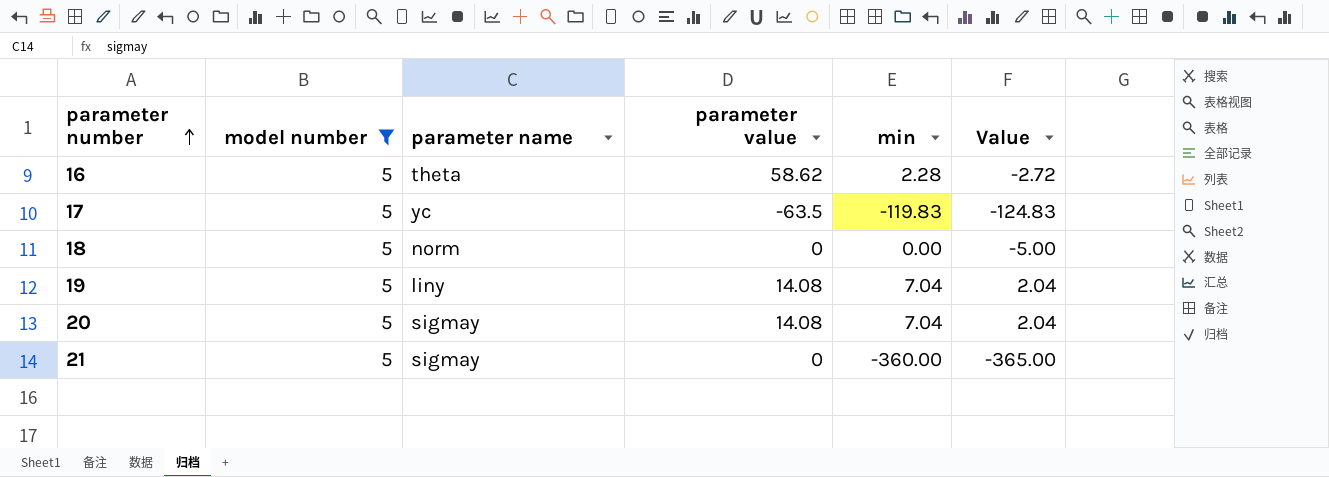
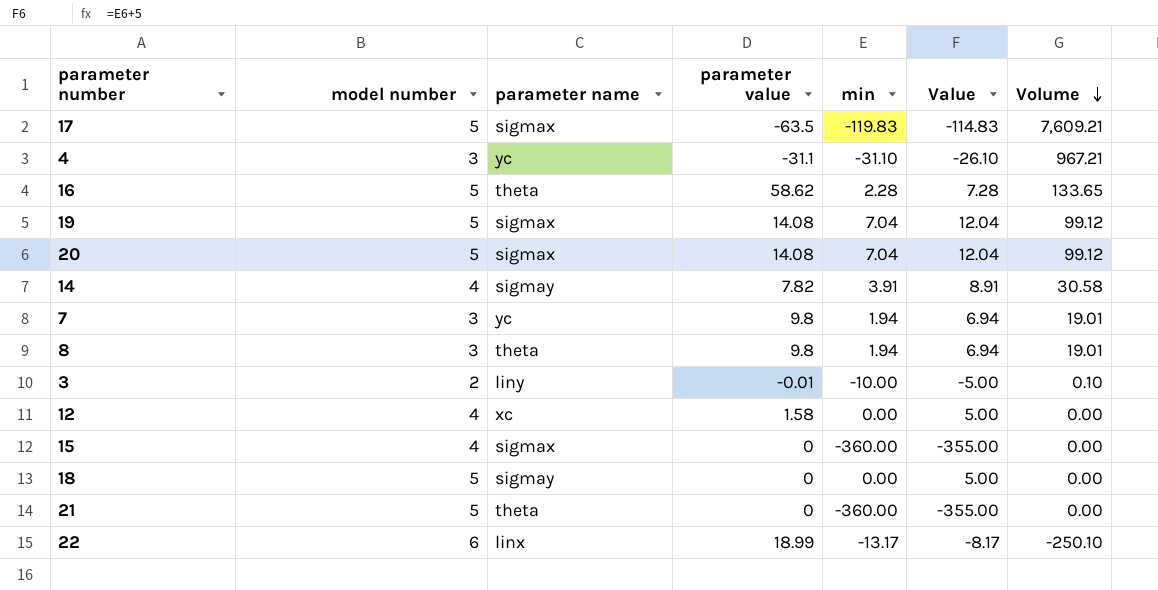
filter: model number = 5 -> none
row order: parameter number ascending -> Volume descending
column Value | formula: [min] - 5 -> [min] + 5
column Volume | formula: none -> [parameter value] * [min]
17 | parameter name: yc -> sigmax
19 | parameter name: liny -> sigmax
20 | parameter name: sigmay -> sigmax
18 | parameter name: norm -> sigmay
21 | parameter name: sigmay -> theta

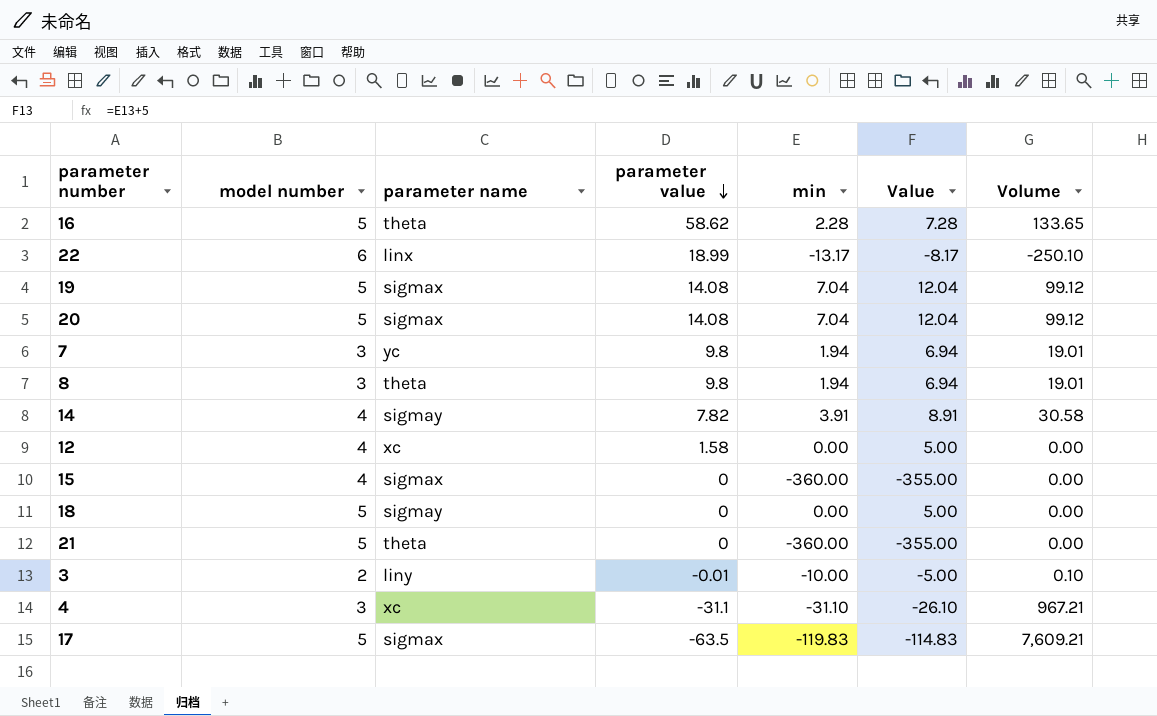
row order: Volume descending -> parameter value descending
4 | parameter name: yc -> xc

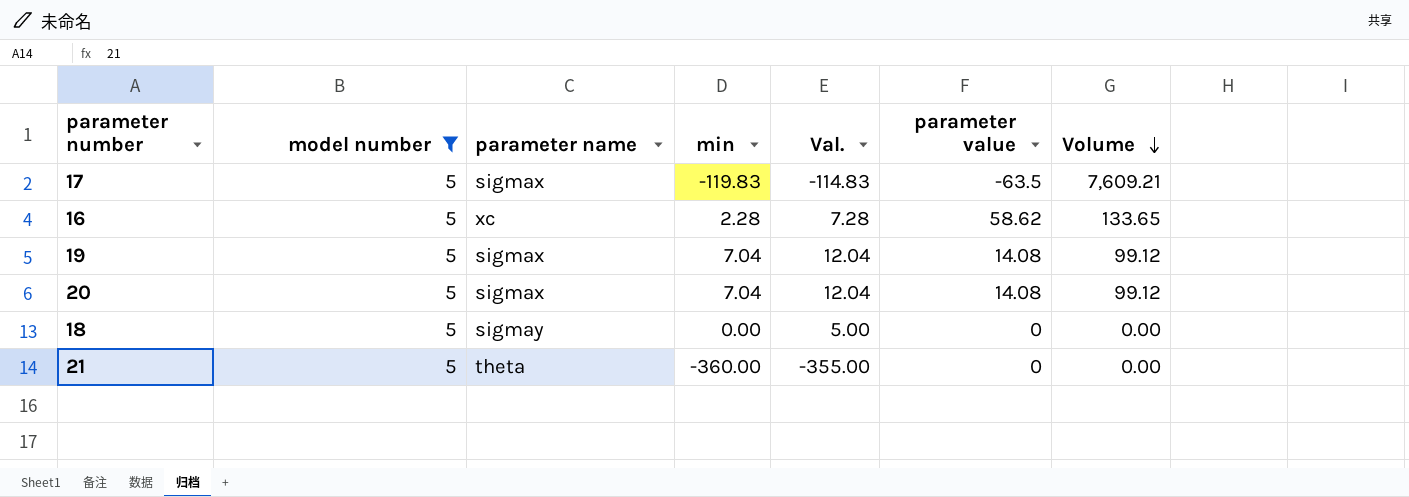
filter: none -> model number = 5
row order: parameter value descending -> Volume descending
column name: Value -> Val.
column parameter value | position: 4 -> 6
16 | parameter name: theta -> xc

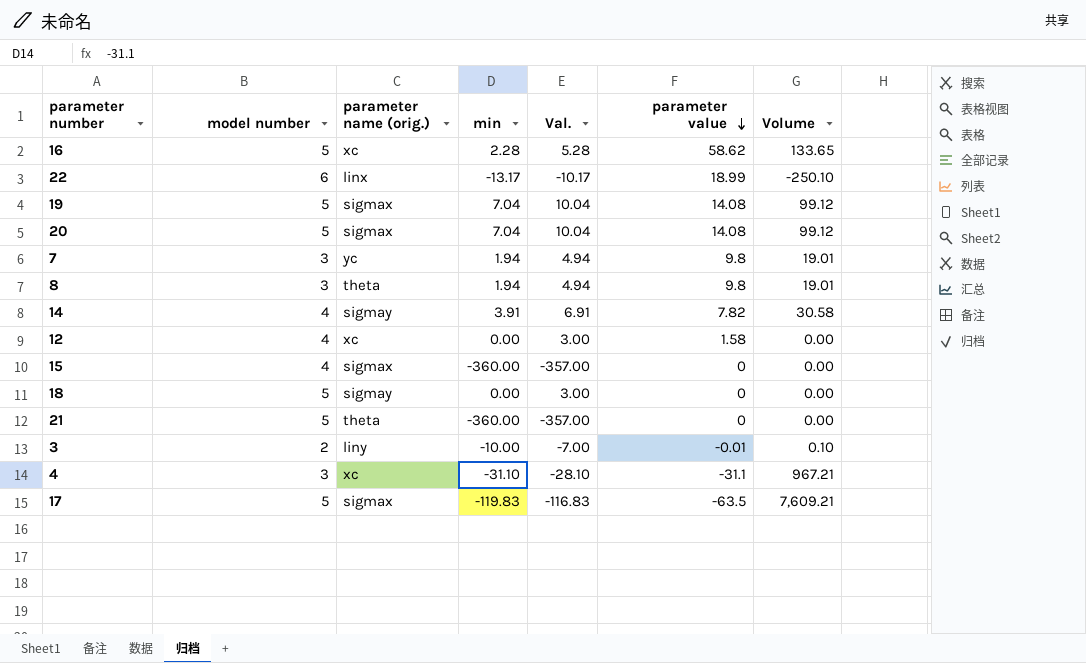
filter: model number = 5 -> none
row order: Volume descending -> parameter value descending
column name: parameter name -> parameter name (orig.)
column Val. | formula: [min] + 5 -> [min] + 3

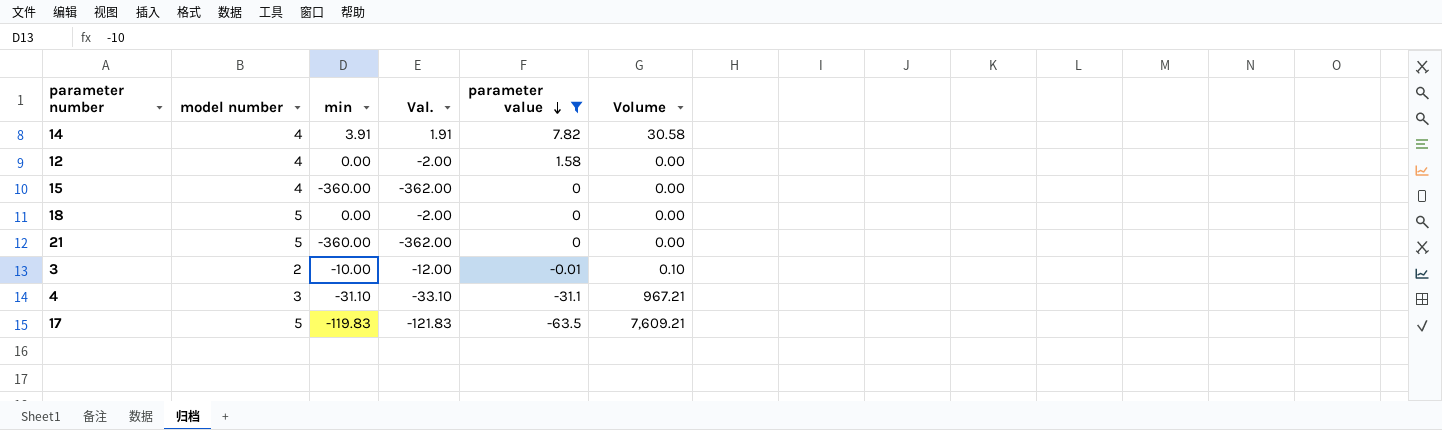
filter: none -> parameter value <= 7.82
column parameter name (orig.) | position: 3 -> none
column Val. | formula: [min] + 3 -> [min] - 2

